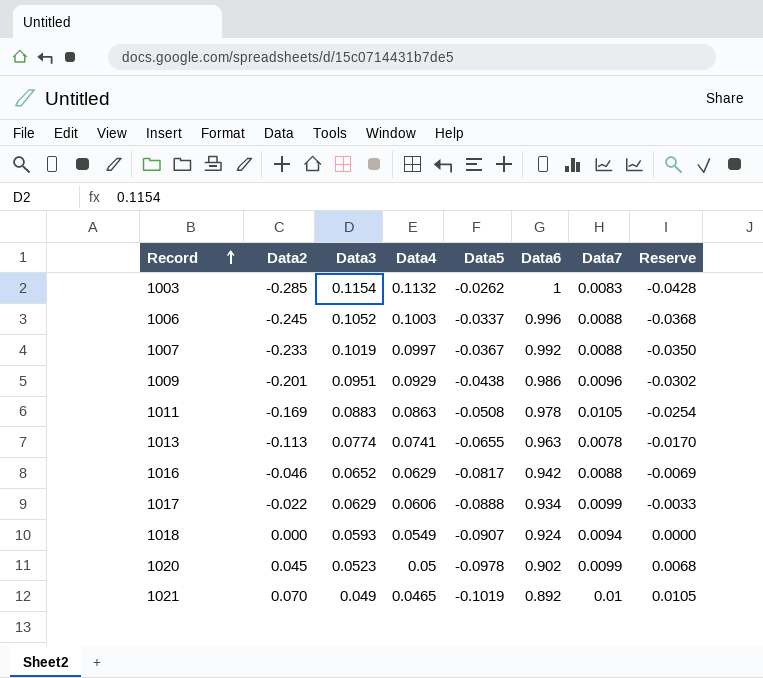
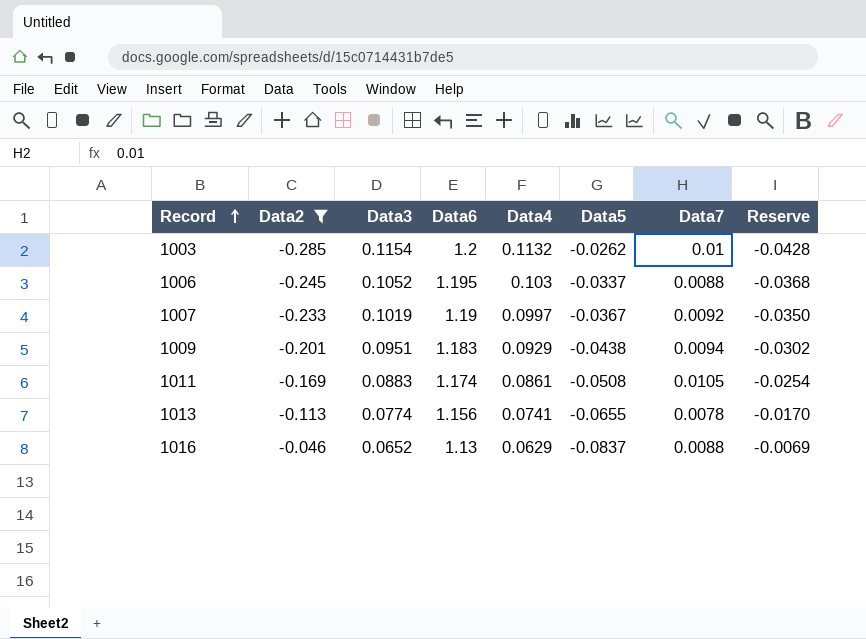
filter: none -> Data2 <= -0.046
column Data6 | position: 6 -> 4
1003 | Data6: 1 -> 1.2
1003 | Data7: 0.0083 -> 0.01
1006 | Data6: 0.996 -> 1.195
1006 | Data4: 0.1003 -> 0.103
1007 | Data6: 0.992 -> 1.19
1007 | Data7: 0.0088 -> 0.0092
1009 | Data6: 0.986 -> 1.183
1009 | Data7: 0.0096 -> 0.0094
1011 | Data6: 0.978 -> 1.174
1011 | Data4: 0.0863 -> 0.0861
1013 | Data6: 0.963 -> 1.156
1016 | Data6: 0.942 -> 1.13
1016 | Data5: -0.0817 -> -0.0837

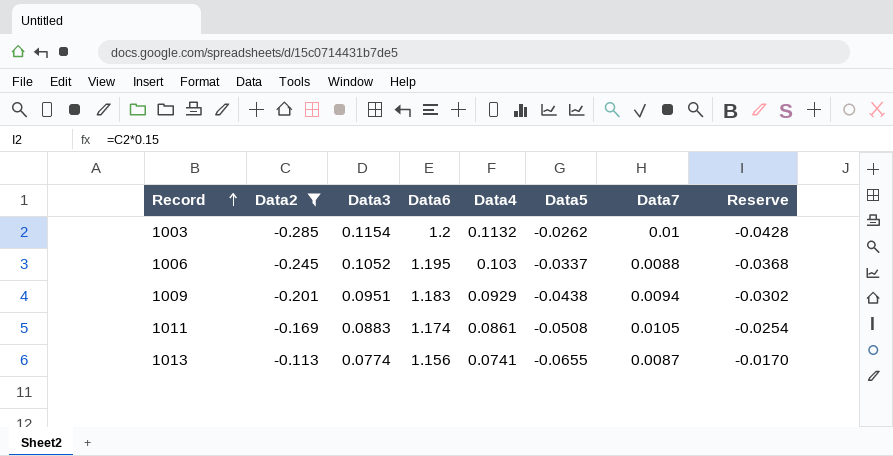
row 1007: -0.233 | 0.1019 | 1.19 | 0.0997 | -0.0367 | 0.0092 | -0.0350 -> none
row 1016: -0.046 | 0.0652 | 1.13 | 0.0629 | -0.0837 | 0.0088 | -0.0069 -> none
1013 | Data7: 0.0078 -> 0.0087

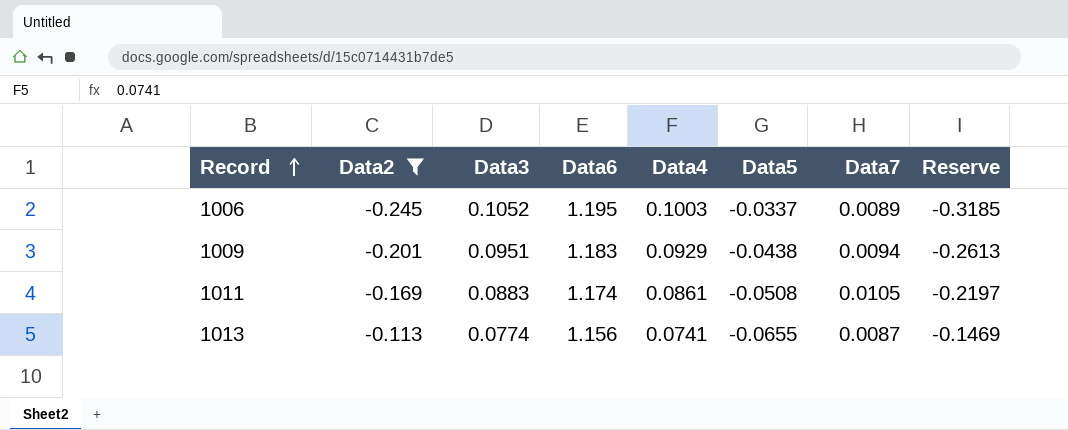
column Reserve | formula: [Data2] * 0.15 -> [Data2] * 1.3
row 1003: -0.285 | 0.1154 | 1.2 | 0.1132 | -0.0262 | 0.01 | -0.0428 -> none
1006 | Data4: 0.103 -> 0.1003
1006 | Data7: 0.0088 -> 0.0089

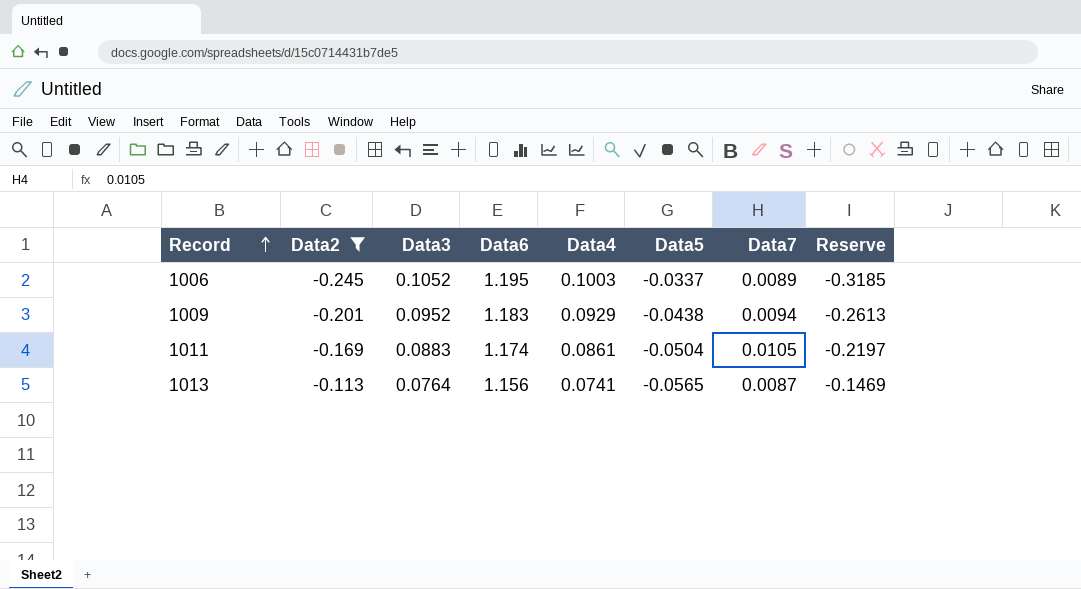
1009 | Data3: 0.0951 -> 0.0952
1011 | Data5: -0.0508 -> -0.0504
1013 | Data3: 0.0774 -> 0.0764
1013 | Data5: -0.0655 -> -0.0565

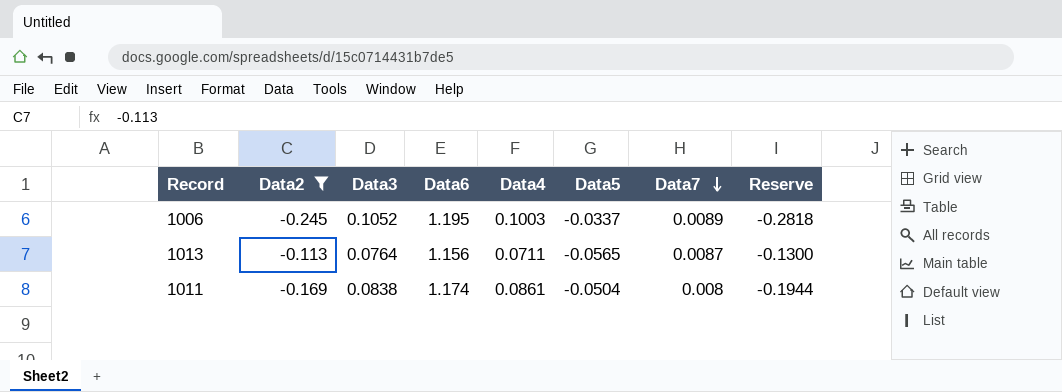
row order: Record ascending -> Data7 descending
column Reserve | formula: [Data2] * 1.3 -> [Data2] * 1.15
row 1009: -0.201 | 0.0952 | 1.183 | 0.0929 | -0.0438 | 0.0094 | -0.2613 -> none
1013 | Data4: 0.0741 -> 0.0711
1011 | Data3: 0.0883 -> 0.0838
1011 | Data7: 0.0105 -> 0.008

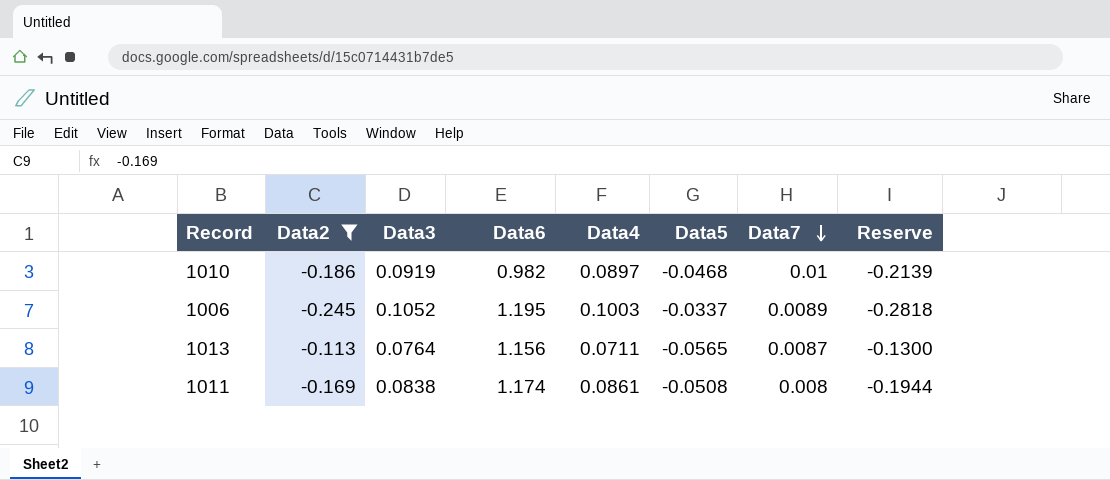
row 1010: none -> -0.186 | 0.0919 | 0.982 | 0.0897 | -0.0468 | 0.01 | -0.2139
1011 | Data5: -0.0504 -> -0.0508

